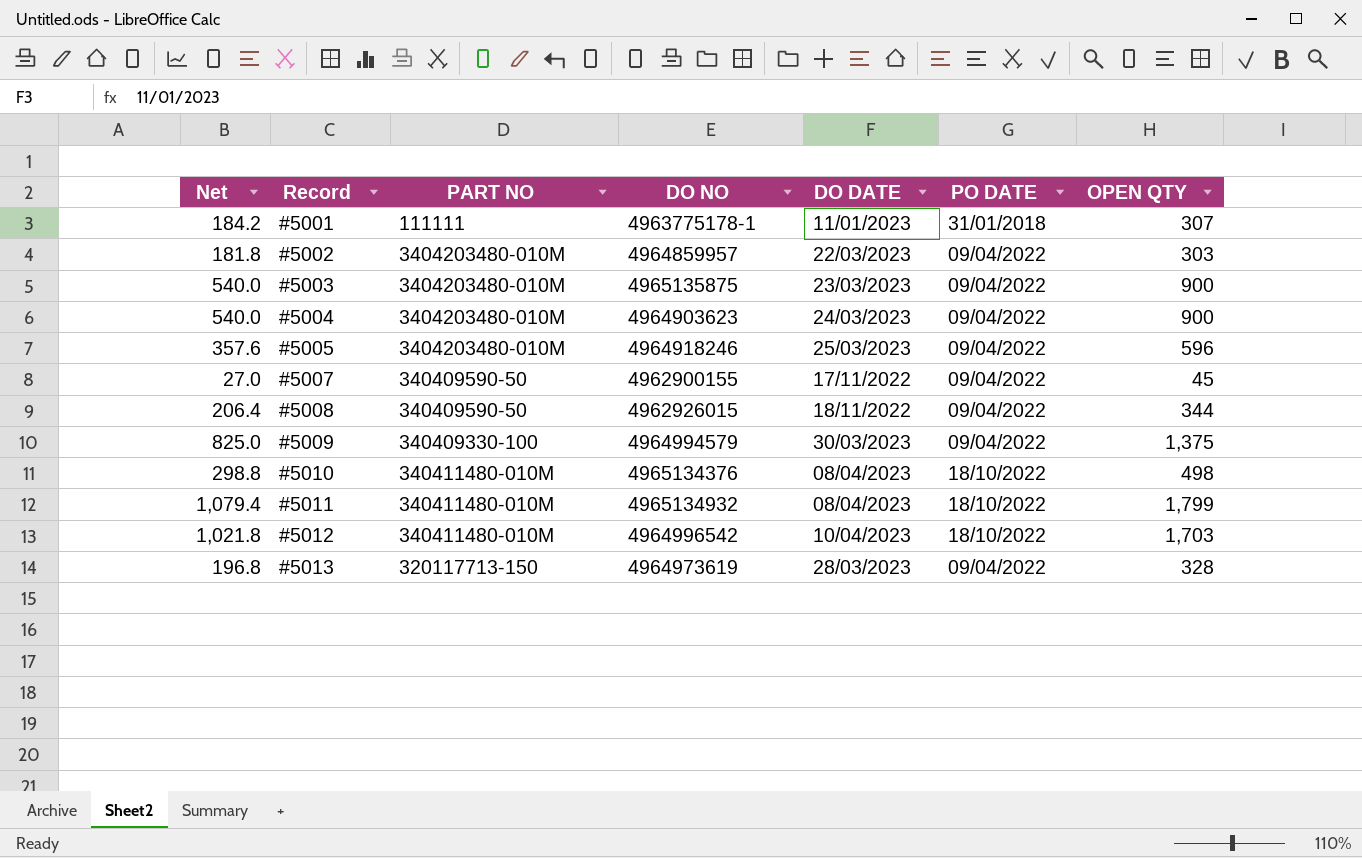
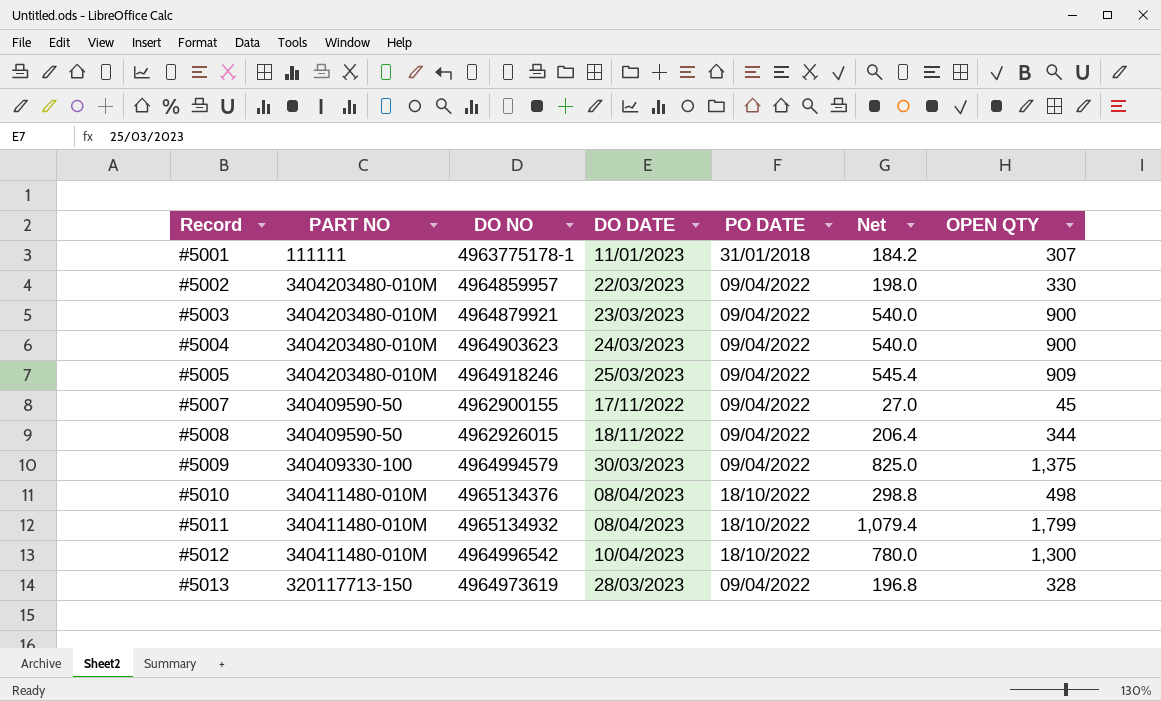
column Net | position: 1 -> 6
#5002 | Net: 181.8 -> 198.0
#5002 | OPEN QTY: 303 -> 330
#5003 | DO NO: 4965135875 -> 4964879921
#5005 | Net: 357.6 -> 545.4
#5005 | OPEN QTY: 596 -> 909
#5012 | Net: 1,021.8 -> 780.0
#5012 | OPEN QTY: 1,703 -> 1,300

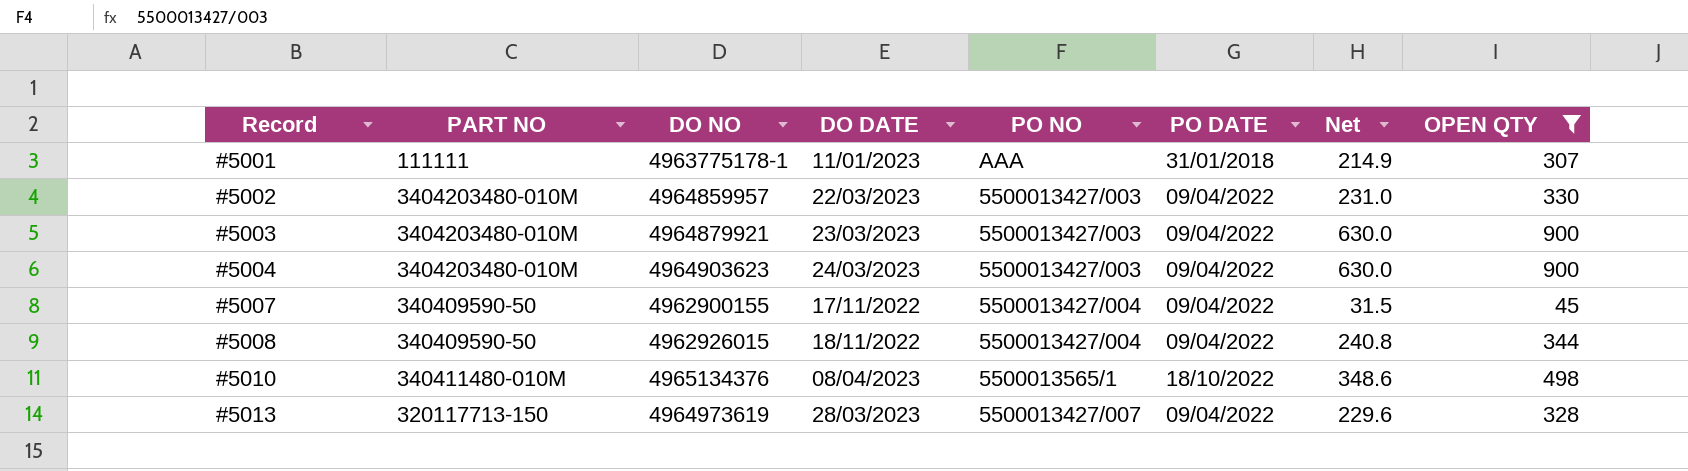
filter: none -> OPEN QTY <= 900
column PO NO | position: none -> 5
column Net | formula: [OPEN QTY] * 0.6 -> [OPEN QTY] * 0.7

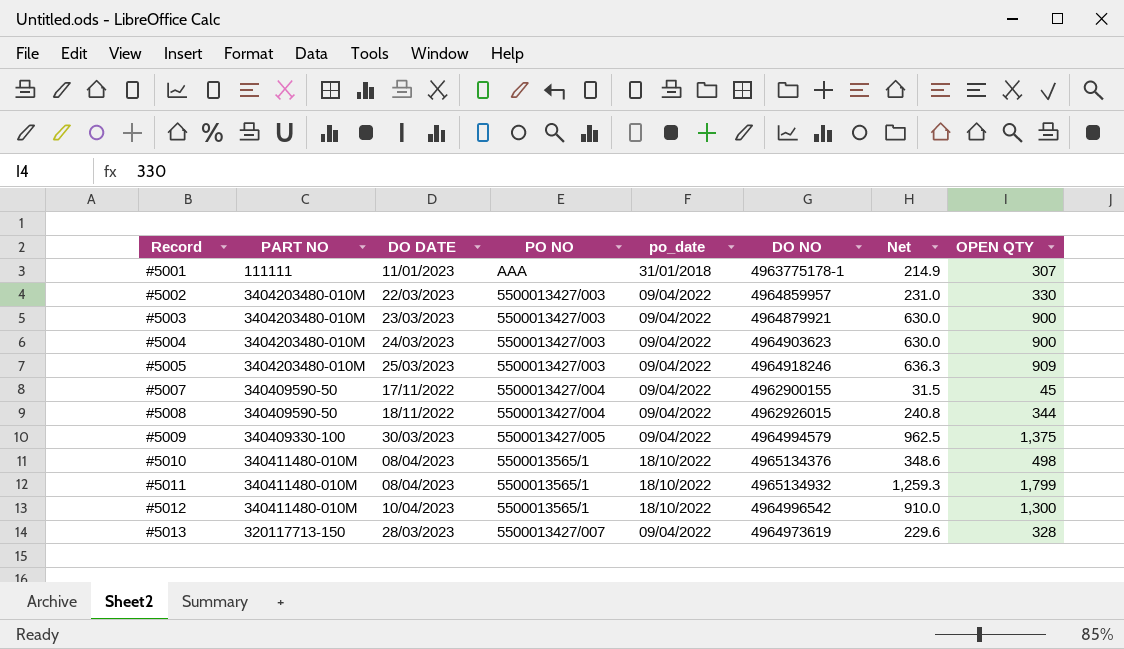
filter: OPEN QTY <= 900 -> none
column name: PO DATE -> po_date
column DO NO | position: 3 -> 6

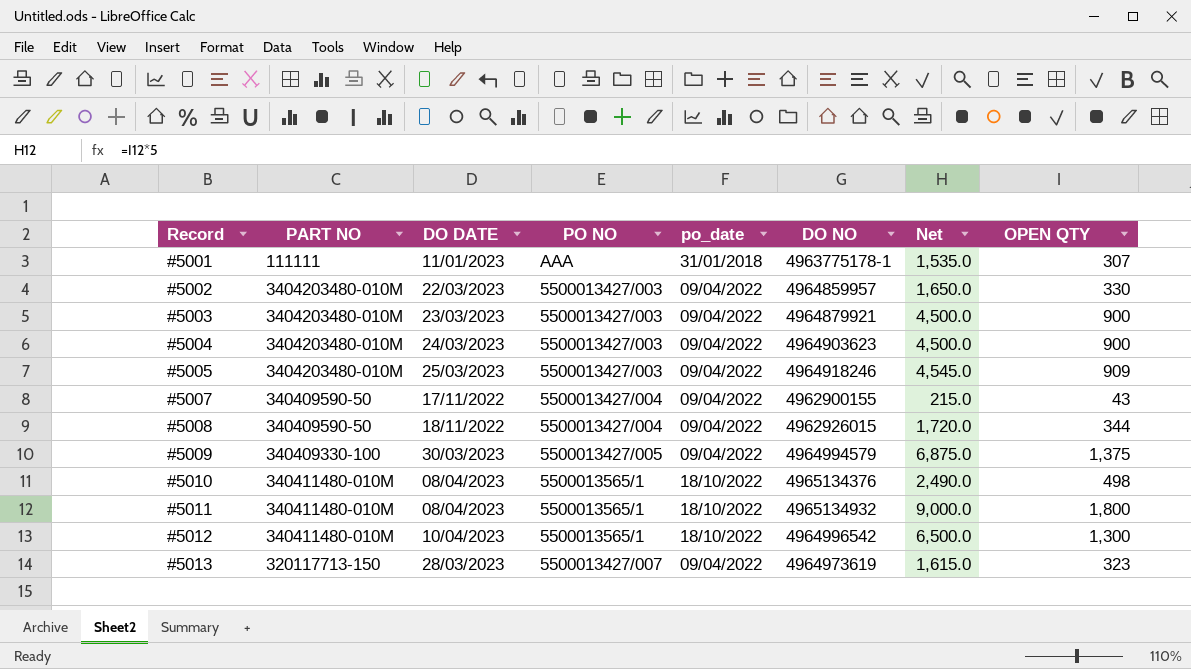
column Net | formula: [OPEN QTY] * 0.7 -> [OPEN QTY] * 5
#5007 | OPEN QTY: 45 -> 43
#5011 | OPEN QTY: 1,799 -> 1,800
#5013 | OPEN QTY: 328 -> 323

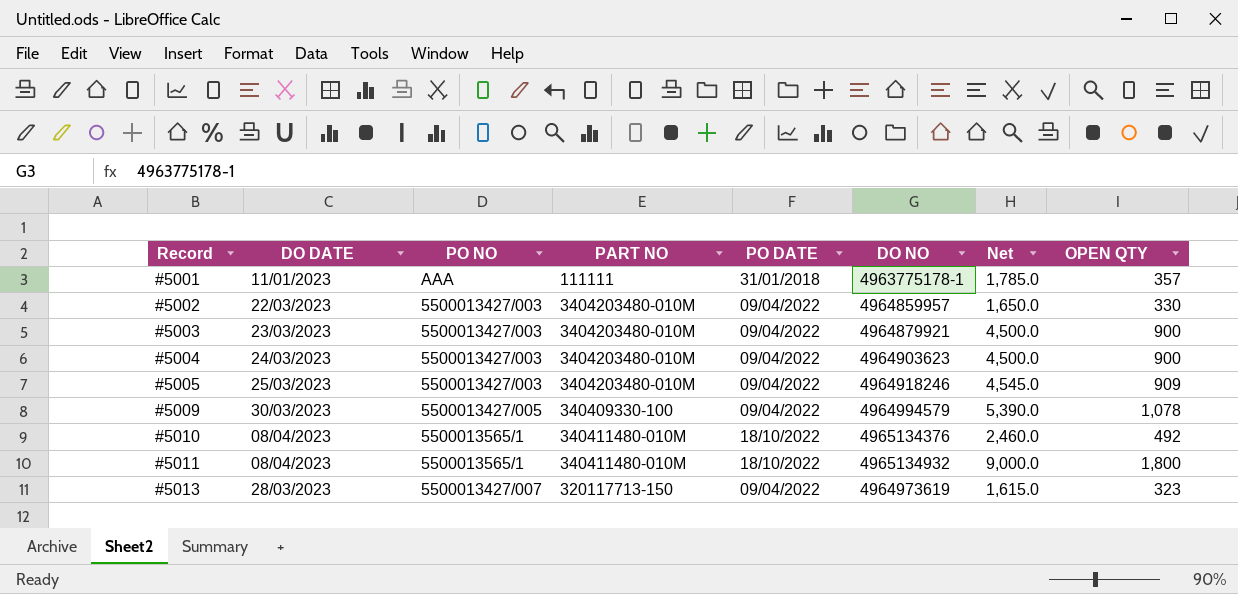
column PART NO | position: 2 -> 4
column name: po_date -> PO DATE
row #5007: 340409590-50 | 17/11/2022 | 5500013427/004 | 09/04/2022 | 4962900155 | 215.0 | 43 -> none
row #5008: 340409590-50 | 18/11/2022 | 5500013427/004 | 09/04/2022 | 4962926015 | 1,720.0 | 344 -> none
row #5012: 340411480-010M | 10/04/2023 | 5500013565/1 | 18/10/2022 | 4964996542 | 6,500.0 | 1,300 -> none
#5001 | Net: 1,535.0 -> 1,785.0
#5001 | OPEN QTY: 307 -> 357
#5009 | Net: 6,875.0 -> 5,390.0
#5009 | OPEN QTY: 1,375 -> 1,078
#5010 | Net: 2,490.0 -> 2,460.0
#5010 | OPEN QTY: 498 -> 492

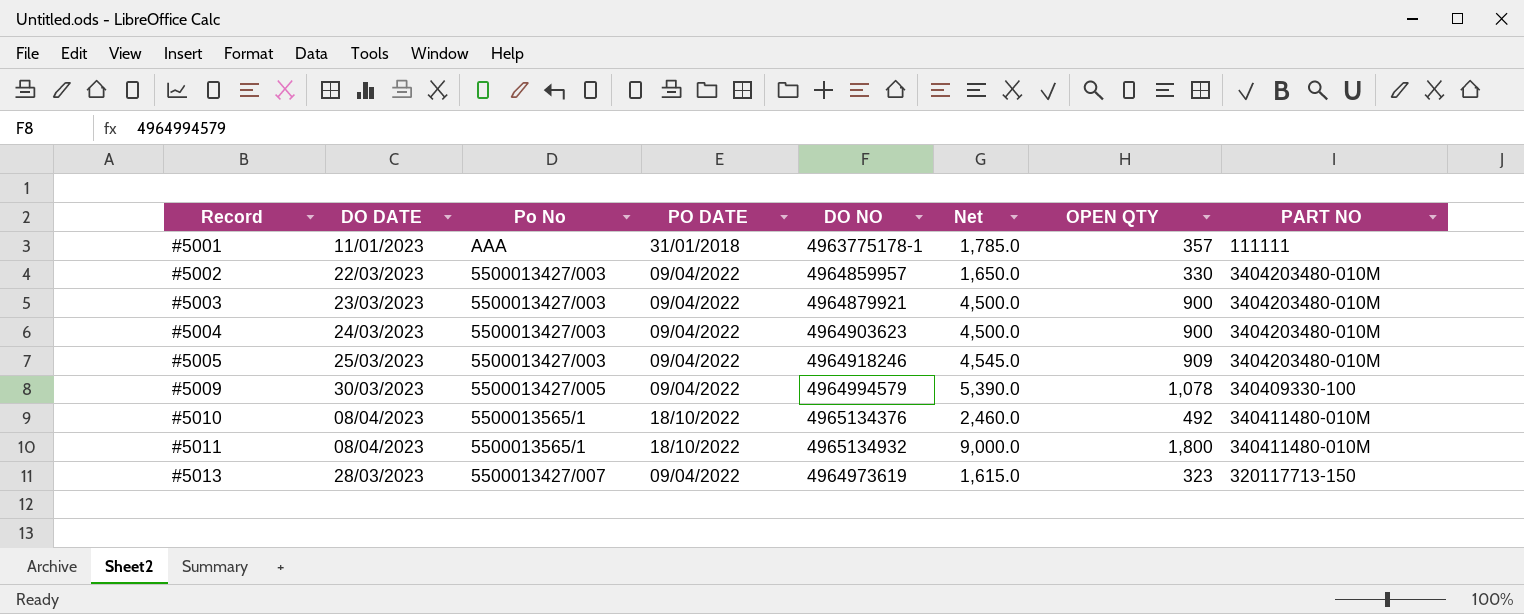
column name: PO NO -> Po No
column PART NO | position: 4 -> 8

